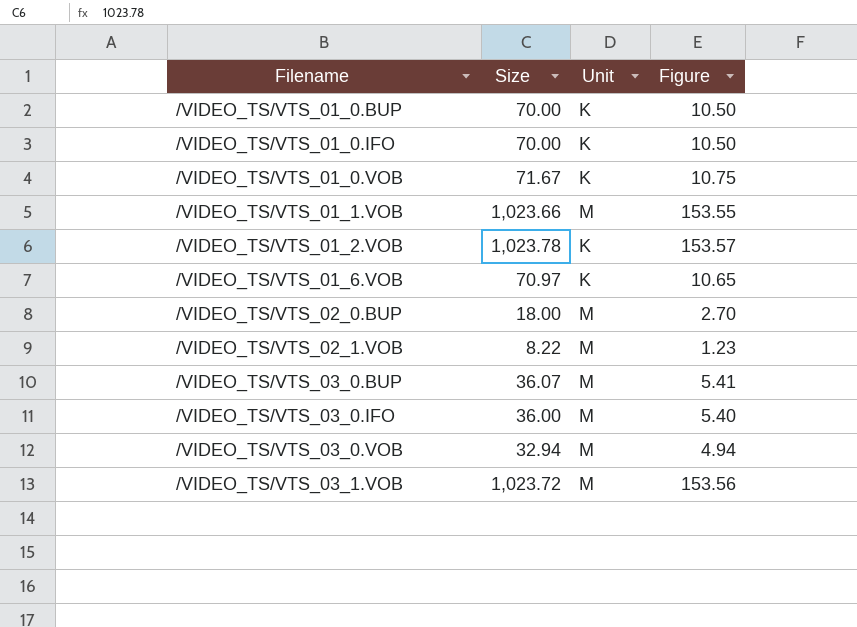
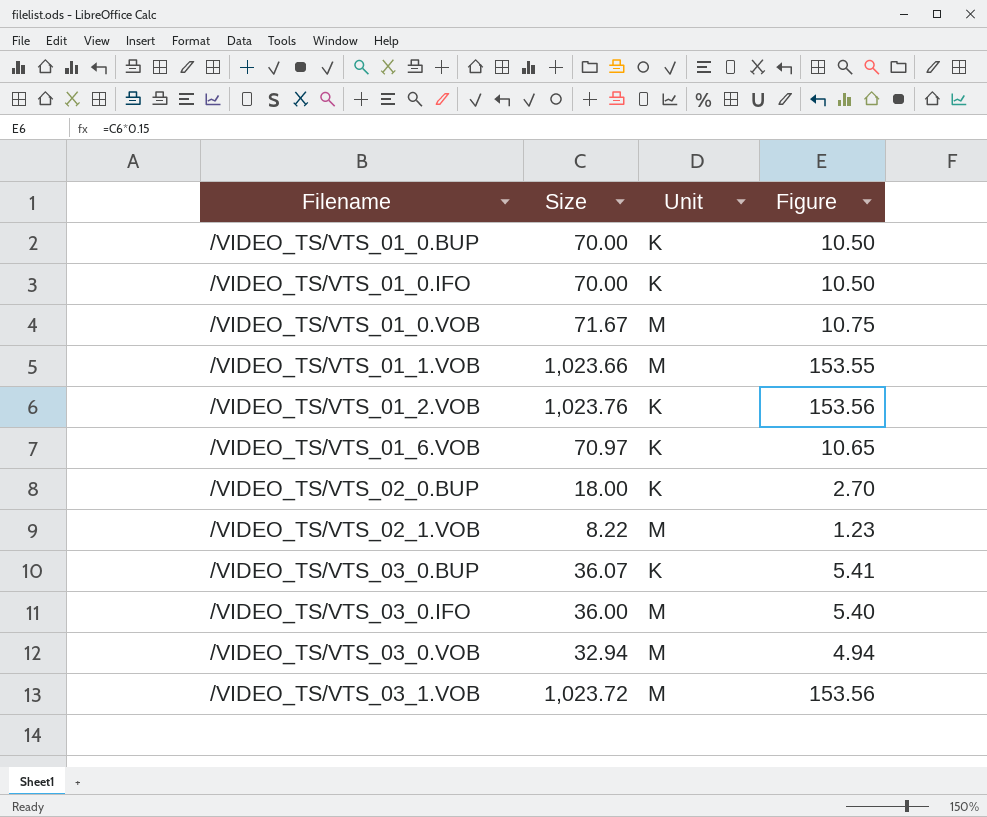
/VIDEO_TS/VTS_01_0.VOB | Unit: K -> M
/VIDEO_TS/VTS_01_2.VOB | Size: 1,023.78 -> 1,023.76
/VIDEO_TS/VTS_01_2.VOB | Figure: 153.57 -> 153.56
/VIDEO_TS/VTS_02_0.BUP | Unit: M -> K
/VIDEO_TS/VTS_03_0.BUP | Unit: M -> K

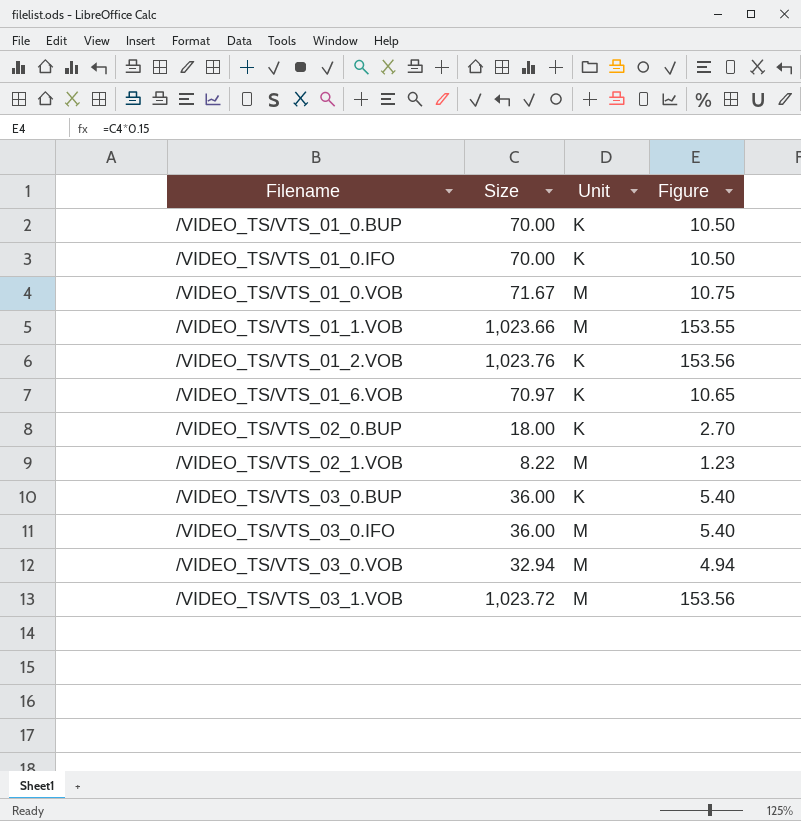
/VIDEO_TS/VTS_03_0.BUP | Size: 36.07 -> 36.00
/VIDEO_TS/VTS_03_0.BUP | Figure: 5.41 -> 5.40

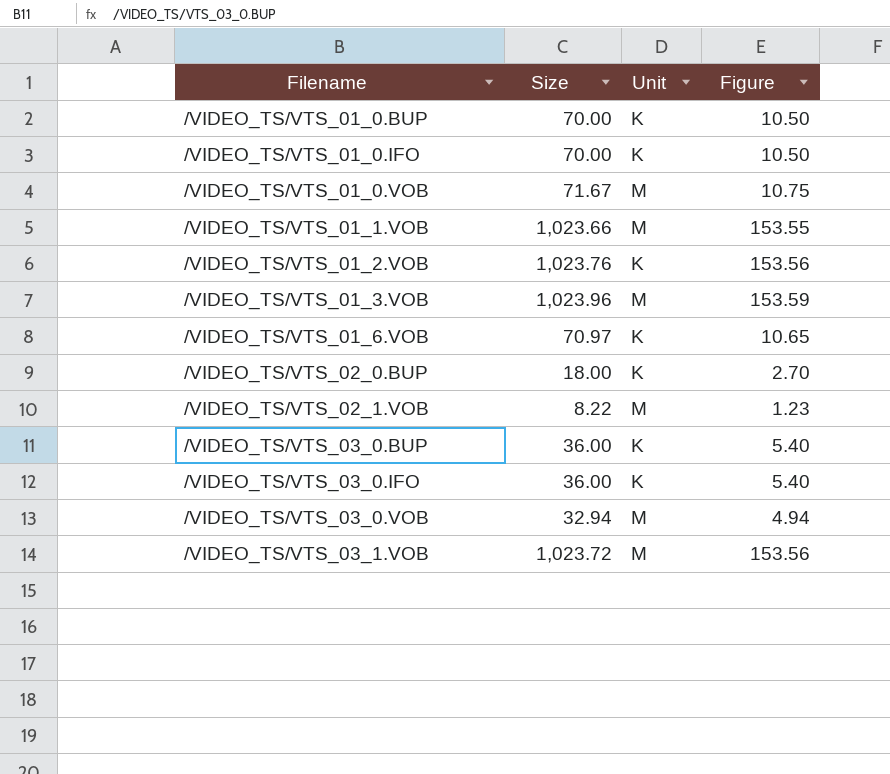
row /VIDEO_TS/VTS_01_3.VOB: none -> 1,023.96 | M | 153.59
/VIDEO_TS/VTS_03_0.IFO | Unit: M -> K

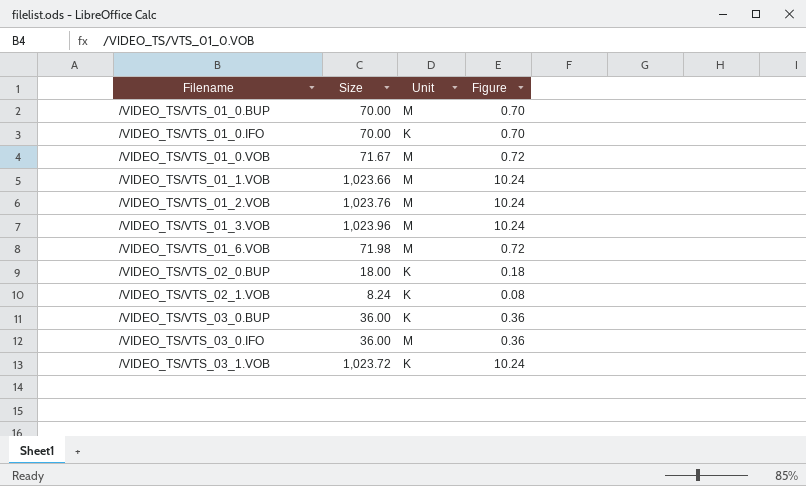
column Figure | formula: [Size] * 0.15 -> [Size] * 0.01
row /VIDEO_TS/VTS_03_0.VOB: 32.94 | M | 4.94 -> none
/VIDEO_TS/VTS_01_0.BUP | Unit: K -> M
/VIDEO_TS/VTS_01_2.VOB | Unit: K -> M
/VIDEO_TS/VTS_01_6.VOB | Size: 70.97 -> 71.98
/VIDEO_TS/VTS_01_6.VOB | Unit: K -> M
/VIDEO_TS/VTS_02_1.VOB | Size: 8.22 -> 8.24
/VIDEO_TS/VTS_02_1.VOB | Unit: M -> K
/VIDEO_TS/VTS_03_0.IFO | Unit: K -> M
/VIDEO_TS/VTS_03_1.VOB | Unit: M -> K

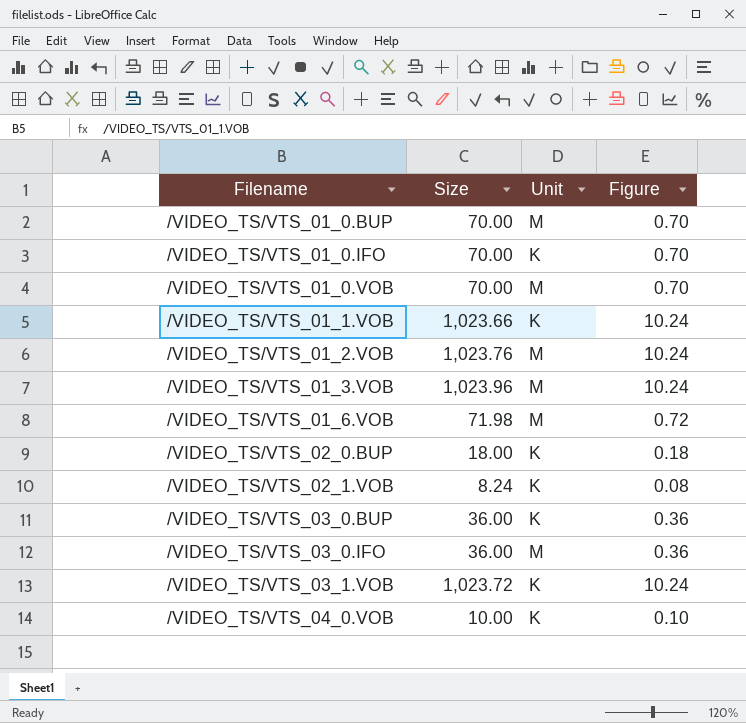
/VIDEO_TS/VTS_01_0.VOB | Size: 71.67 -> 70.00
/VIDEO_TS/VTS_01_0.VOB | Figure: 0.72 -> 0.70
/VIDEO_TS/VTS_01_1.VOB | Unit: M -> K
row /VIDEO_TS/VTS_04_0.VOB: none -> 10.00 | K | 0.10

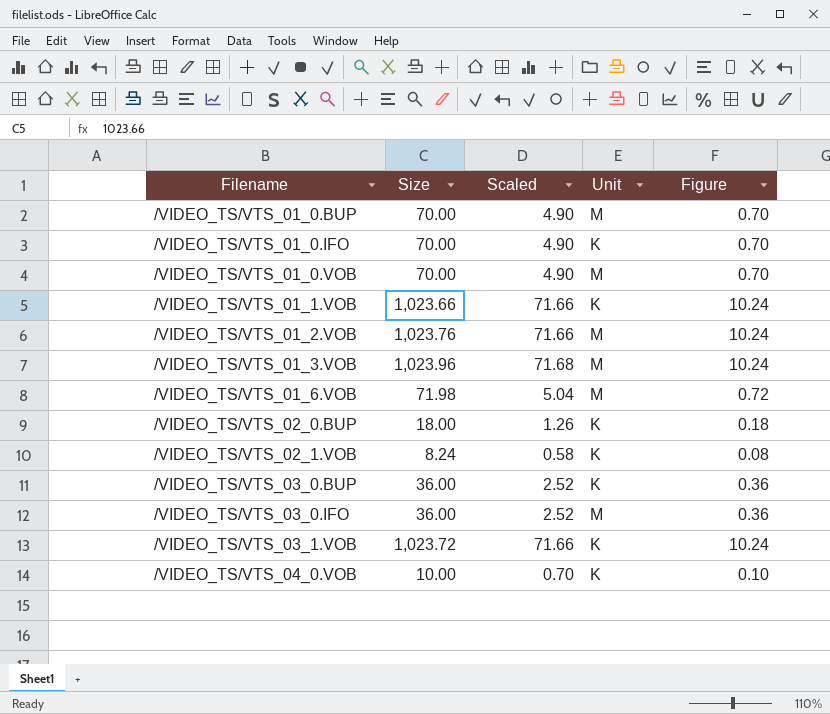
column Scaled | formula: none -> [Size] * 0.07

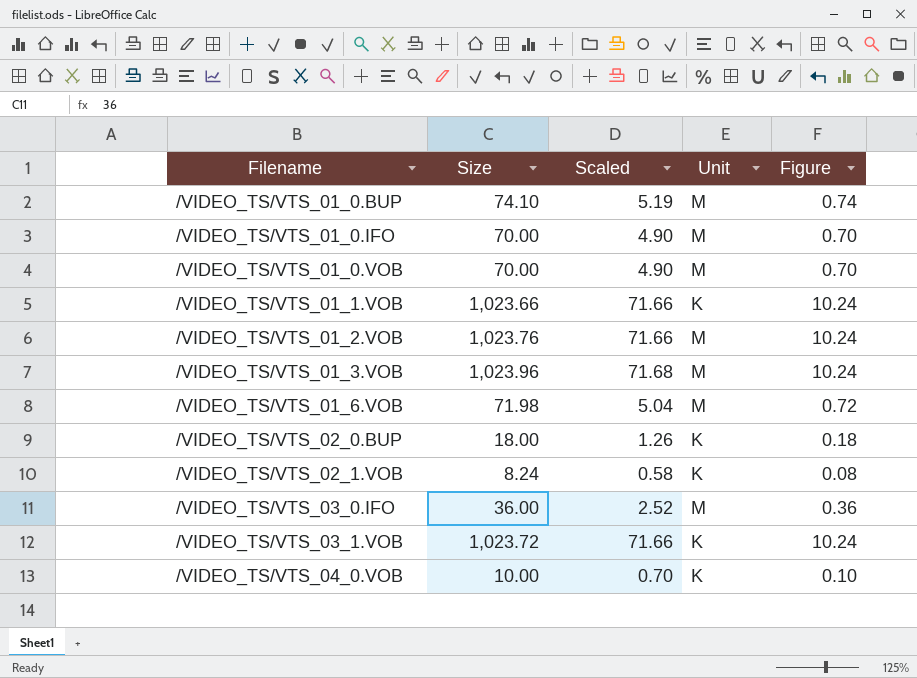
row /VIDEO_TS/VTS_03_0.BUP: 36.00 | 2.52 | K | 0.36 -> none
/VIDEO_TS/VTS_01_0.BUP | Size: 70.00 -> 74.10
/VIDEO_TS/VTS_01_0.BUP | Scaled: 4.90 -> 5.19
/VIDEO_TS/VTS_01_0.BUP | Figure: 0.70 -> 0.74
/VIDEO_TS/VTS_01_0.IFO | Unit: K -> M

